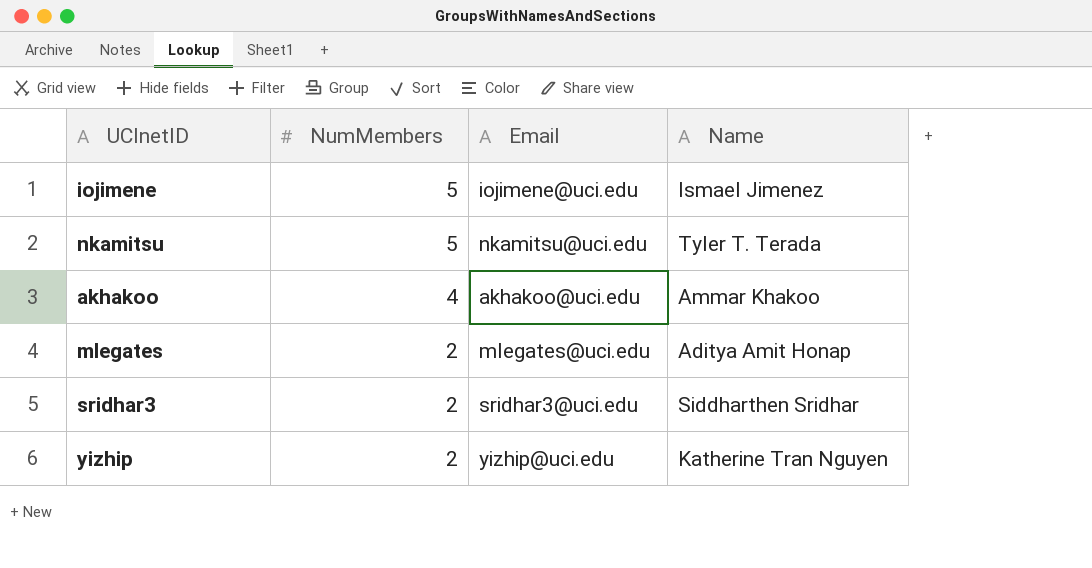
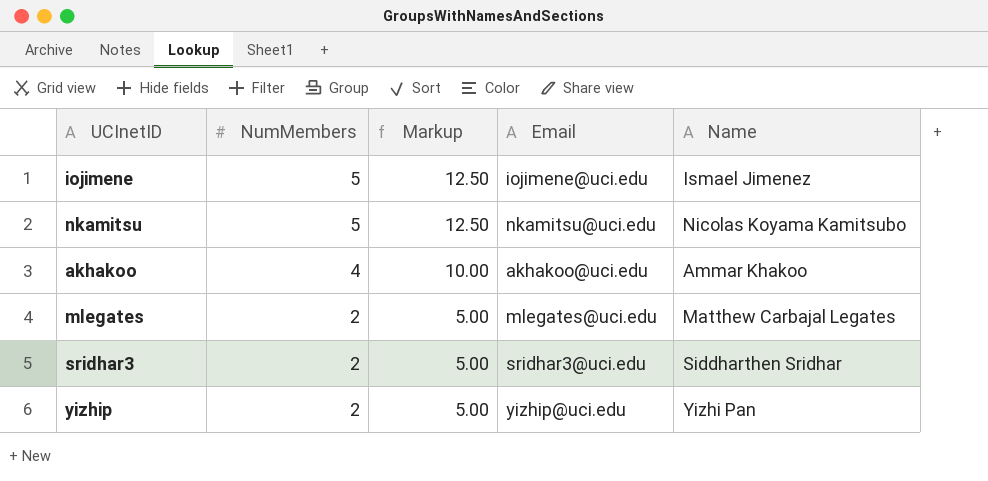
column Markup | formula: none -> [NumMembers] * 2.5
nkamitsu | Name: Tyler T. Terada -> Nicolas Koyama Kamitsubo
mlegates | Name: Aditya Amit Honap -> Matthew Carbajal Legates
yizhip | Name: Katherine Tran Nguyen -> Yizhi Pan

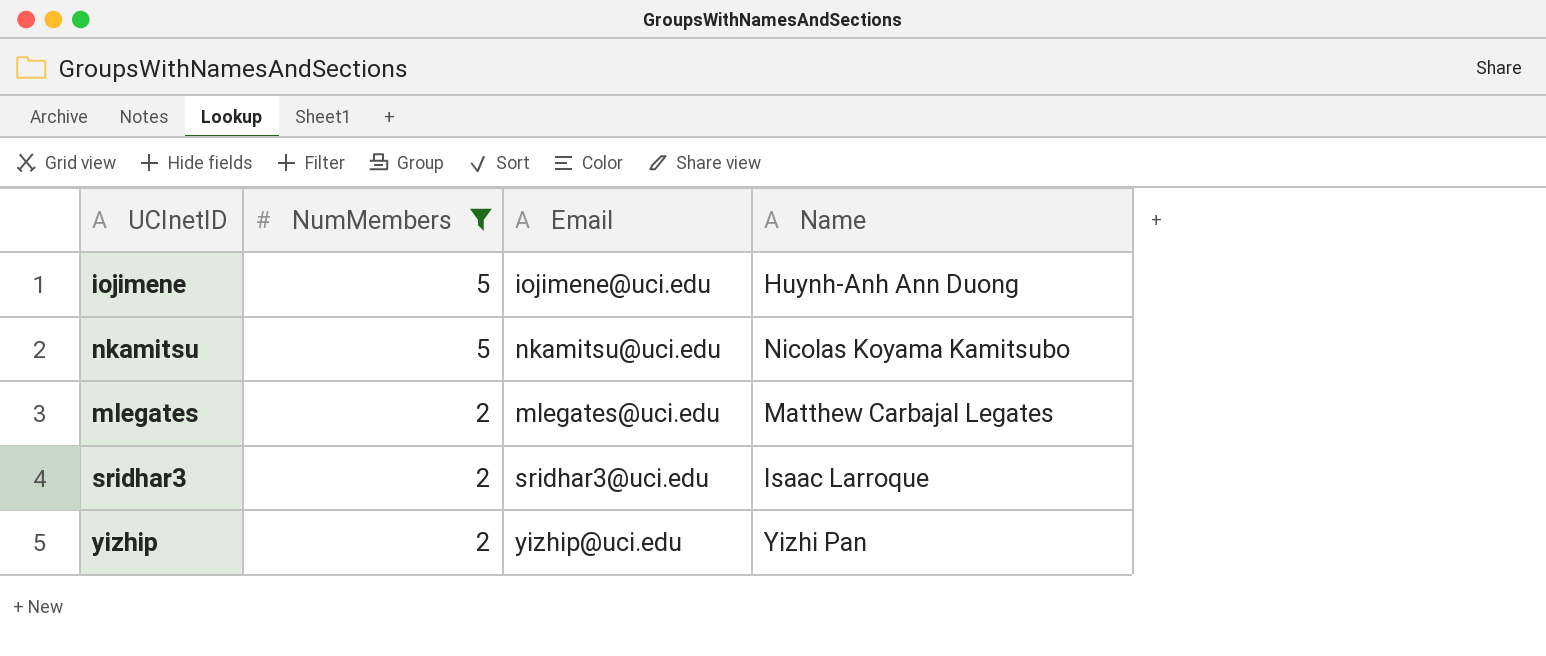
filter: none -> NumMembers != 4
column Markup | formula: [NumMembers] * 2.5 -> none
iojimene | Name: Ismael Jimenez -> Huynh-Anh Ann Duong
sridhar3 | Name: Siddharthen Sridhar -> Isaac Larroque

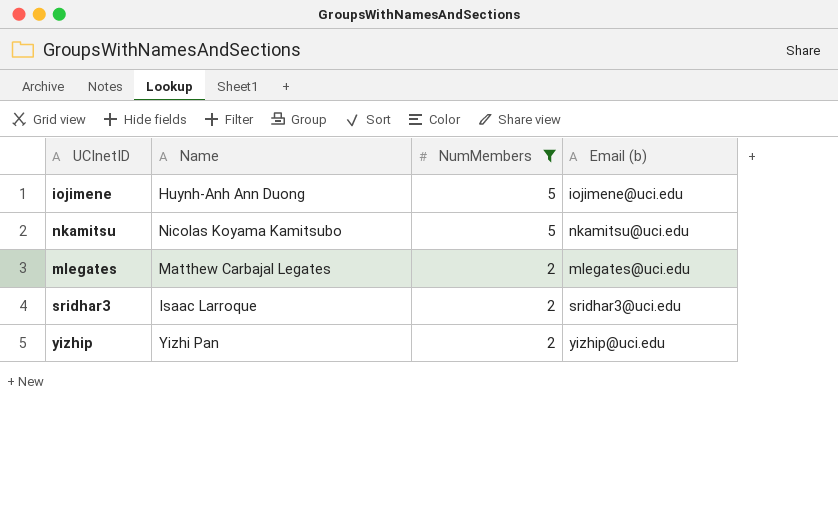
column Name | position: 4 -> 2
column name: Email -> Email (b)

